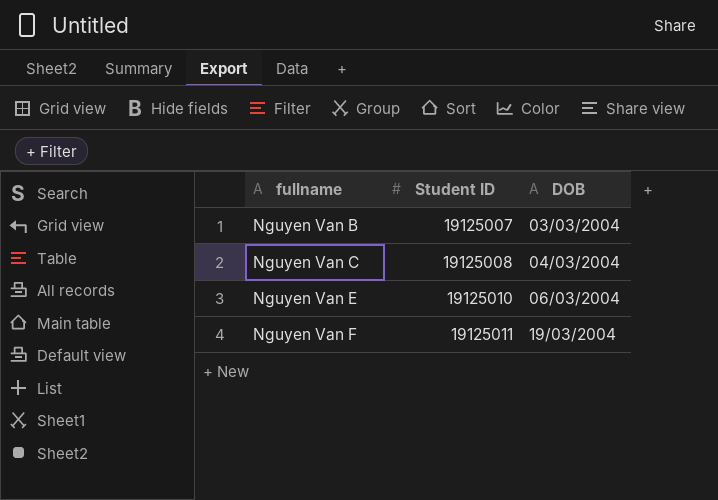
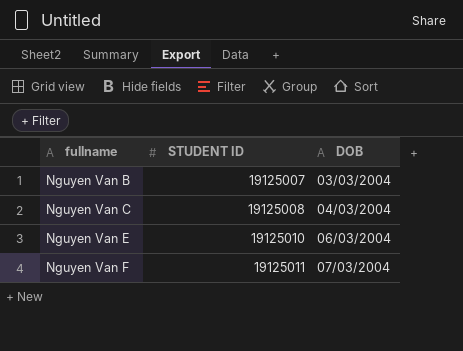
column name: Student ID -> STUDENT ID
Nguyen Van F | DOB: 19/03/2004 -> 07/03/2004

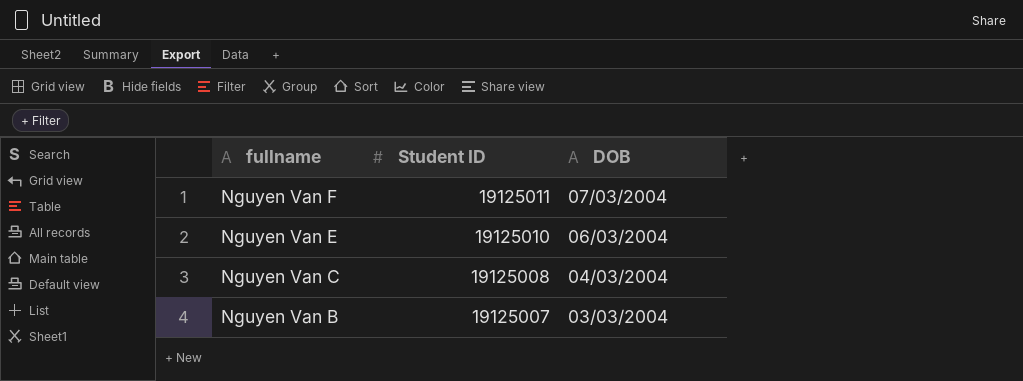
row order: fullname ascending -> fullname descending
column name: STUDENT ID -> Student ID

